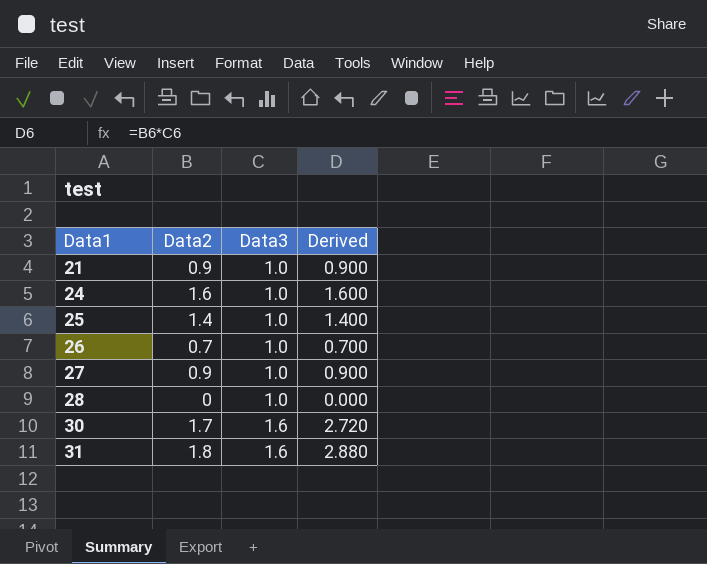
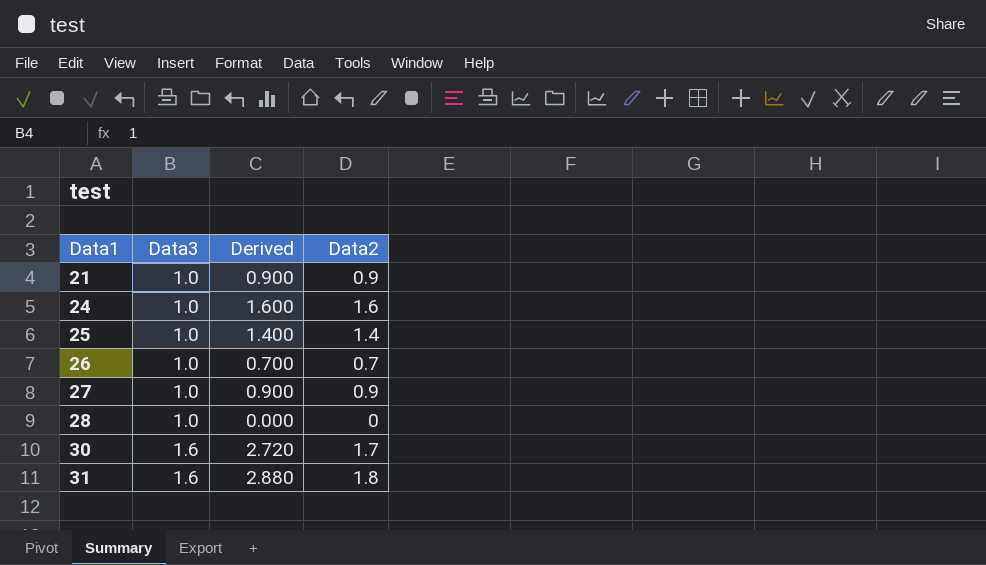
column Data2 | position: 2 -> 4

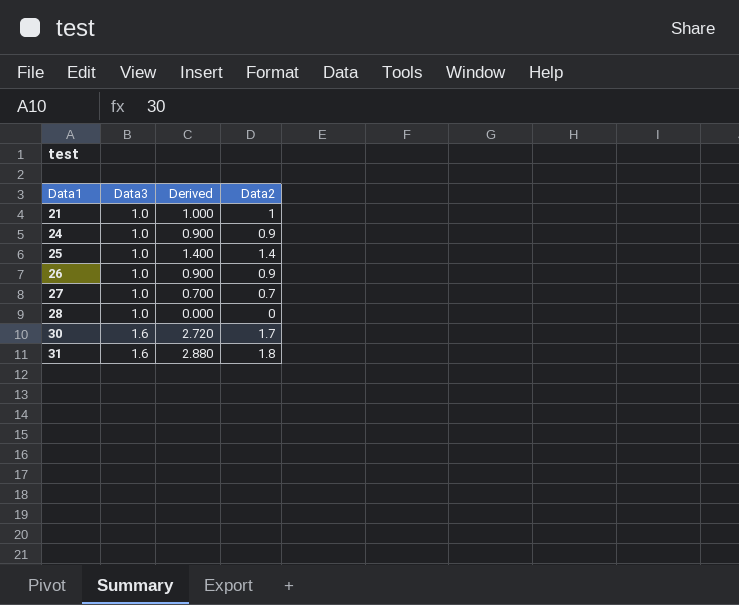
21 | Derived: 0.900 -> 1.000
21 | Data2: 0.9 -> 1
24 | Derived: 1.600 -> 0.900
24 | Data2: 1.6 -> 0.9
26 | Derived: 0.700 -> 0.900
26 | Data2: 0.7 -> 0.9
27 | Derived: 0.900 -> 0.700
27 | Data2: 0.9 -> 0.7

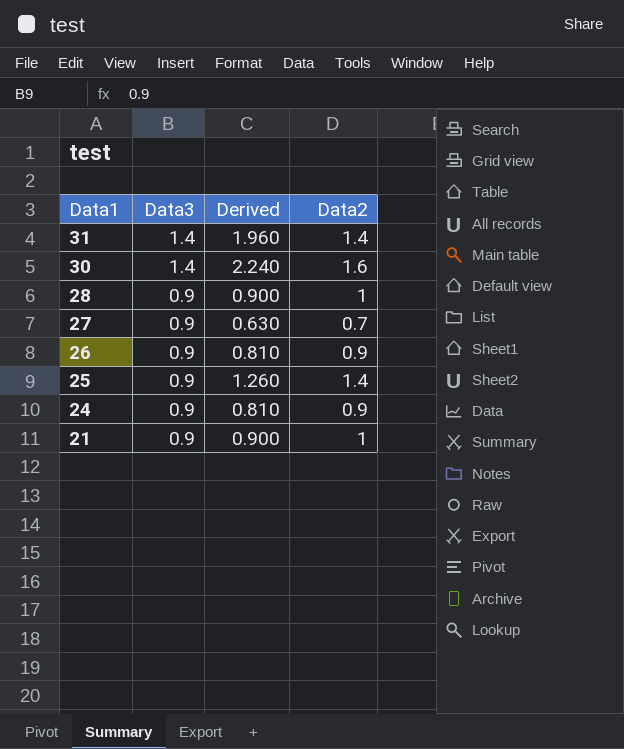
row order: Data1 ascending -> Data1 descending
31 | Data3: 1.6 -> 1.4
31 | Derived: 2.880 -> 1.960
31 | Data2: 1.8 -> 1.4
30 | Data3: 1.6 -> 1.4
30 | Derived: 2.720 -> 2.240
30 | Data2: 1.7 -> 1.6
28 | Data3: 1.0 -> 0.9
28 | Derived: 0.000 -> 0.900
28 | Data2: 0 -> 1
27 | Data3: 1.0 -> 0.9
27 | Derived: 0.700 -> 0.630
26 | Data3: 1.0 -> 0.9
26 | Derived: 0.900 -> 0.810
25 | Data3: 1.0 -> 0.9
25 | Derived: 1.400 -> 1.260
24 | Data3: 1.0 -> 0.9
24 | Derived: 0.900 -> 0.810
21 | Data3: 1.0 -> 0.9
21 | Derived: 1.000 -> 0.900

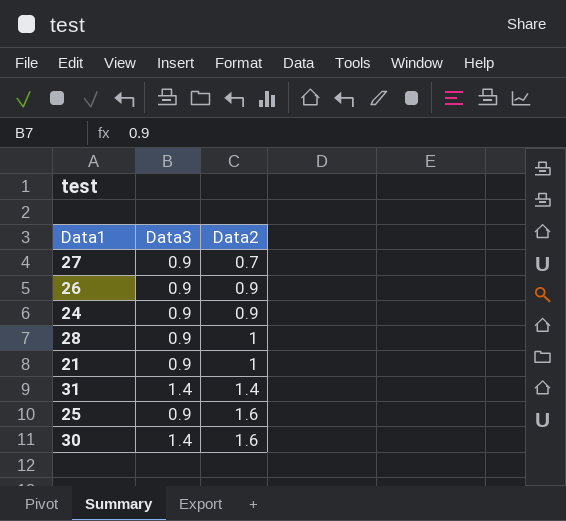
row order: Data1 descending -> Data2 ascending
column Derived | formula: [Data3] * [Data2] -> none
25 | Data2: 1.4 -> 1.6

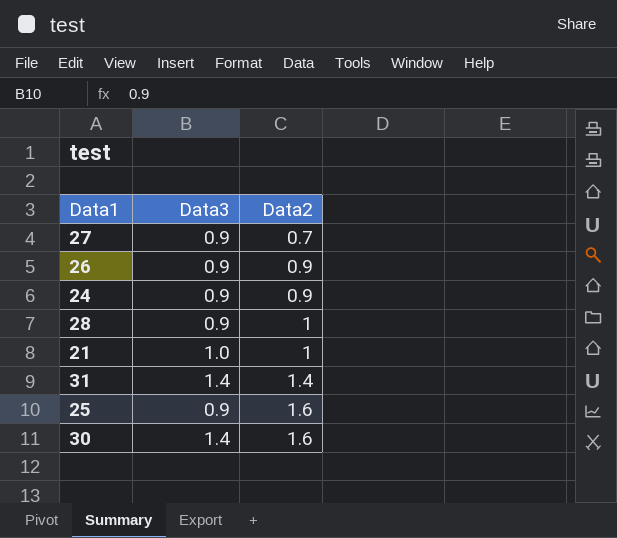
21 | Data3: 0.9 -> 1.0

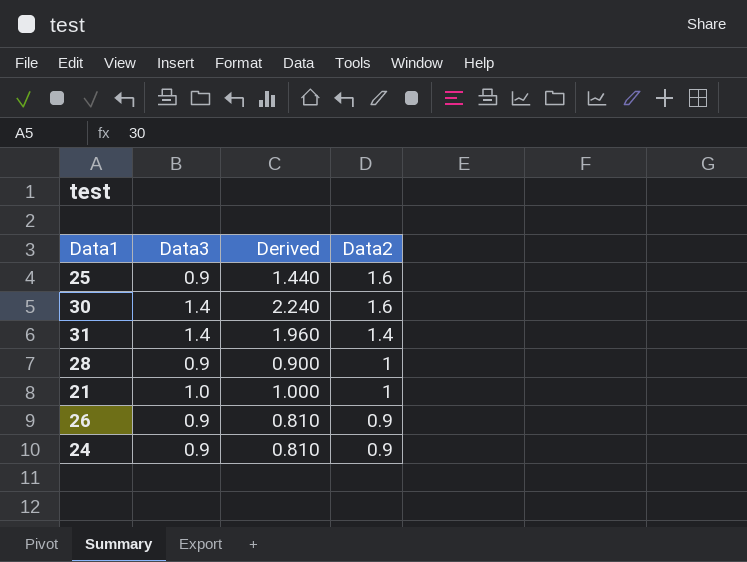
row order: Data2 ascending -> Data2 descending
column Derived | formula: none -> [Data3] * [Data2]
row 27: 0.9 | 0.7 -> none

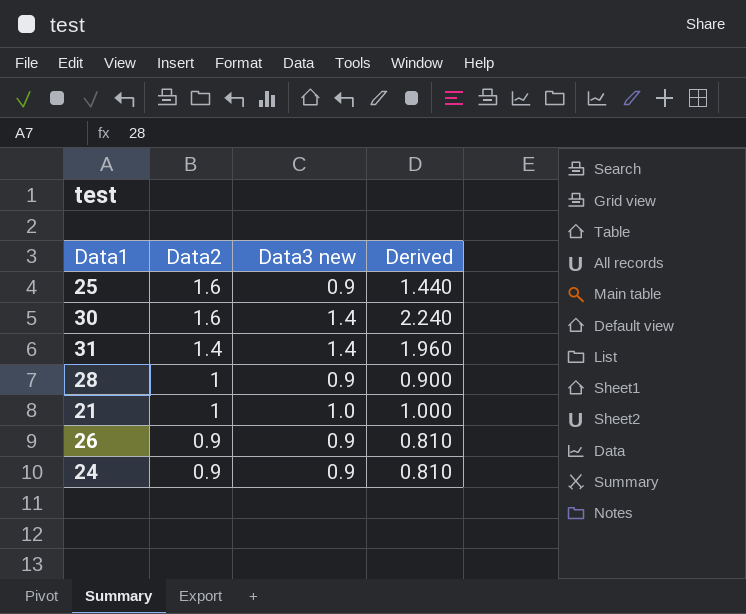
column Data2 | position: 4 -> 2
column name: Data3 -> Data3 new

